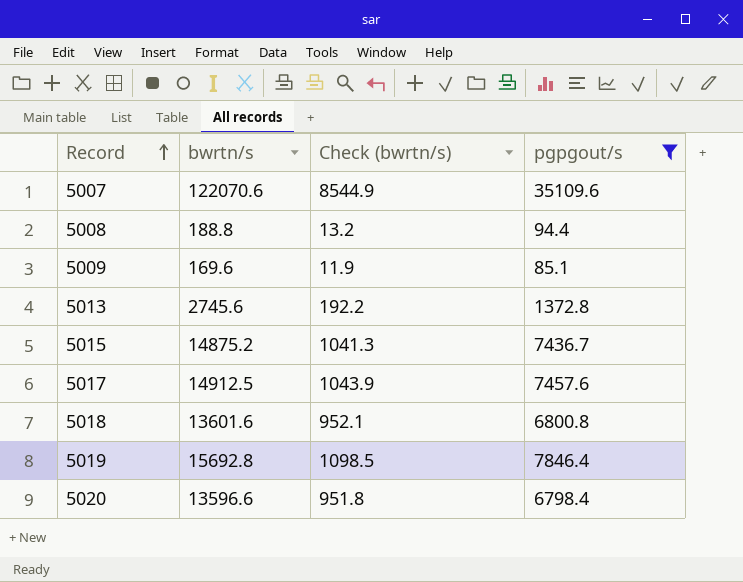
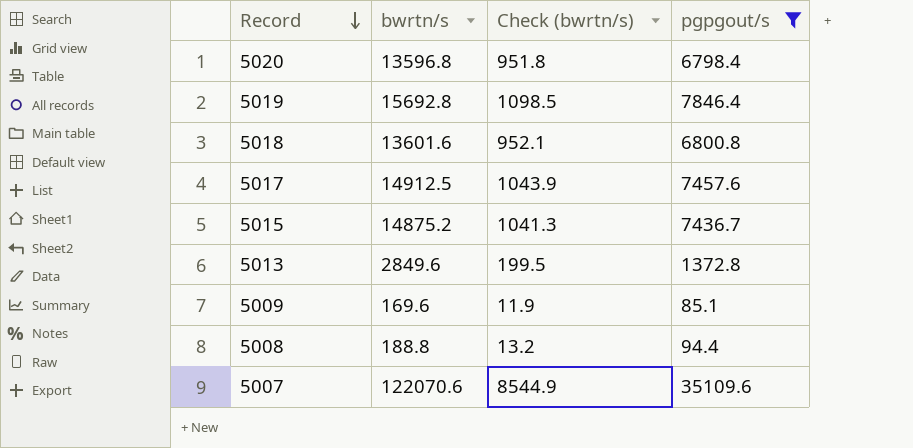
row order: Record ascending -> Record descending
5020 | bwrtn/s: 13596.6 -> 13596.8
5013 | bwrtn/s: 2745.6 -> 2849.6
5013 | Check (bwrtn/s): 192.2 -> 199.5

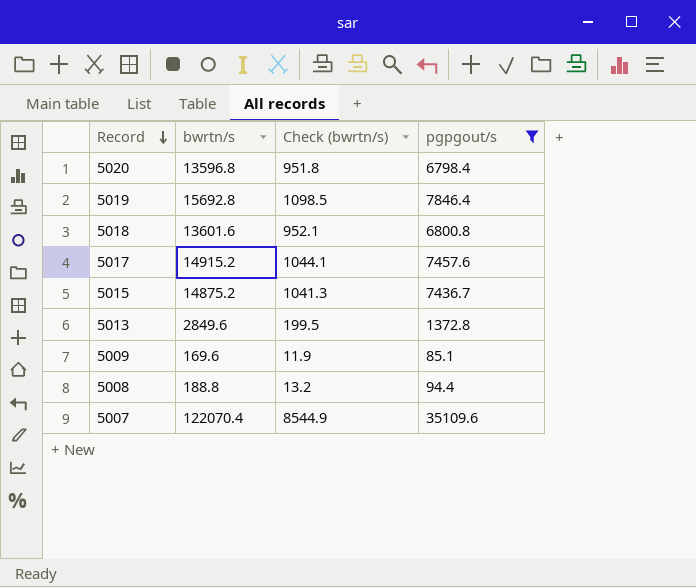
5017 | bwrtn/s: 14912.5 -> 14915.2
5017 | Check (bwrtn/s): 1043.9 -> 1044.1
5007 | bwrtn/s: 122070.6 -> 122070.4

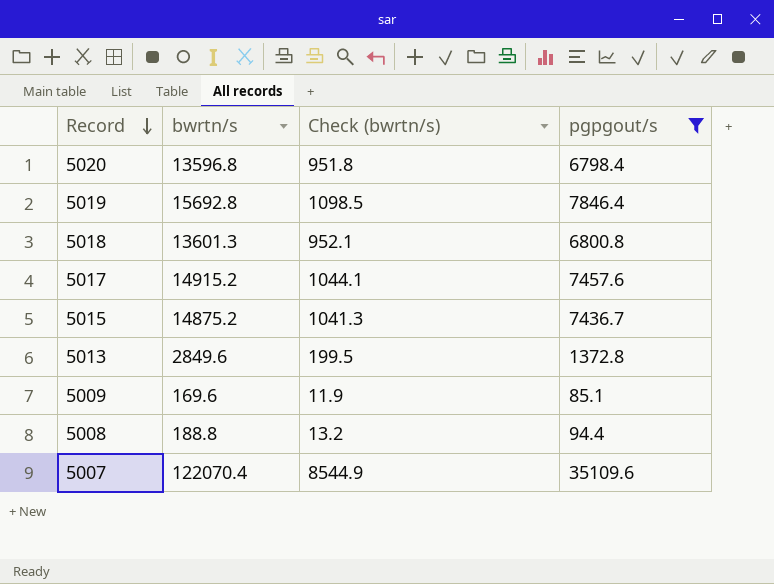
5018 | bwrtn/s: 13601.6 -> 13601.3

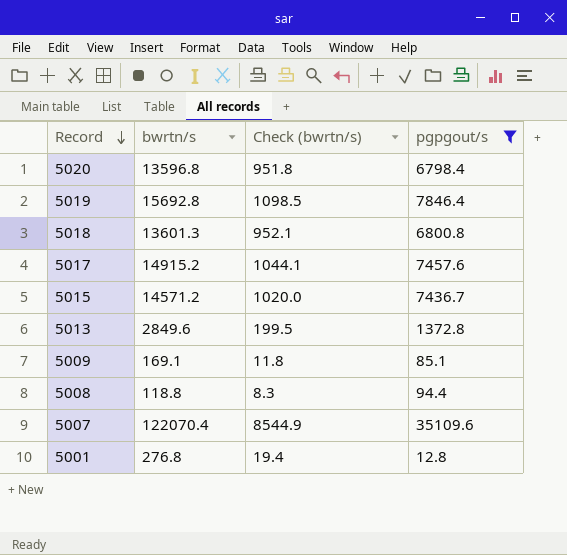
5015 | bwrtn/s: 14875.2 -> 14571.2
5015 | Check (bwrtn/s): 1041.3 -> 1020.0
5009 | bwrtn/s: 169.6 -> 169.1
5009 | Check (bwrtn/s): 11.9 -> 11.8
5008 | bwrtn/s: 188.8 -> 118.8
5008 | Check (bwrtn/s): 13.2 -> 8.3
row 5001: none -> 276.8 | 19.4 | 12.8

